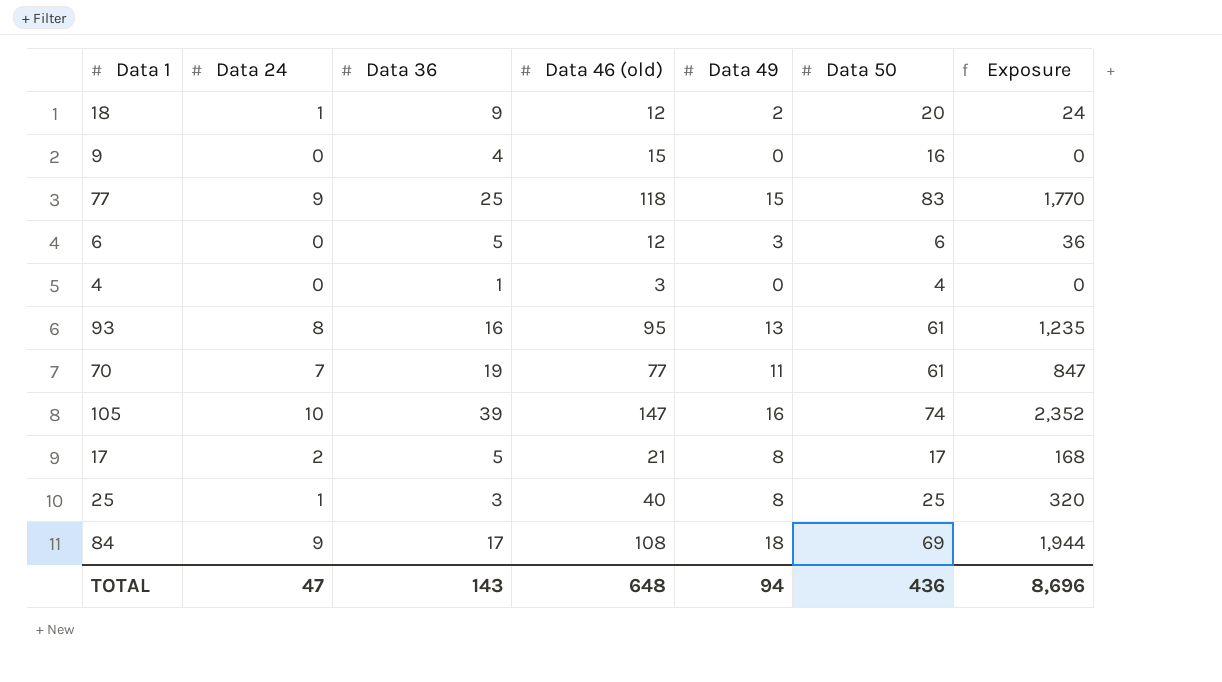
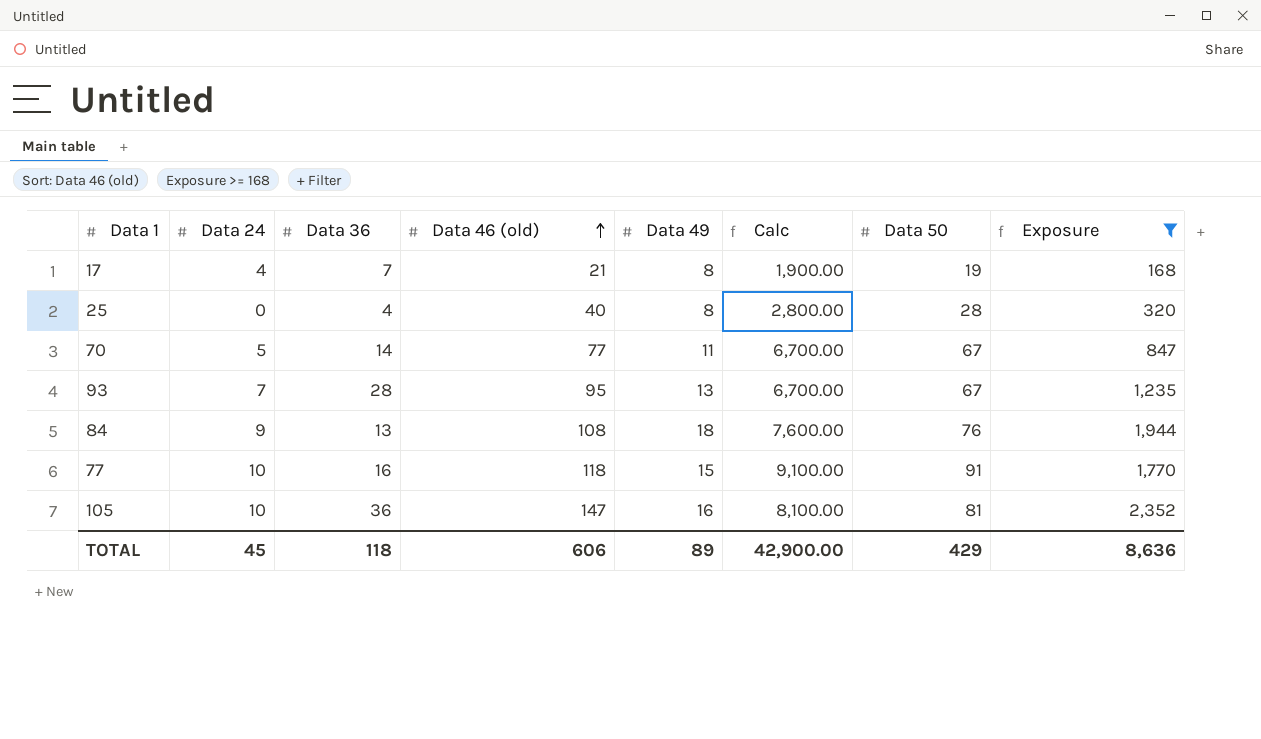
filter: none -> Exposure >= 168
row order: none -> Data 46 (old) ascending
column Calc | formula: none -> [Data 50] * 100
17 | Data 24: 2 -> 4
17 | Data 36: 5 -> 7
17 | Data 50: 17 -> 19
25 | Data 24: 1 -> 0
25 | Data 36: 3 -> 4
25 | Data 50: 25 -> 28
70 | Data 24: 7 -> 5
70 | Data 36: 19 -> 14
70 | Data 50: 61 -> 67
93 | Data 24: 8 -> 7
93 | Data 36: 16 -> 28
93 | Data 50: 61 -> 67
84 | Data 36: 17 -> 13
84 | Data 50: 69 -> 76
77 | Data 24: 9 -> 10
77 | Data 36: 25 -> 16
77 | Data 50: 83 -> 91
105 | Data 36: 39 -> 36
105 | Data 50: 74 -> 81
TOTAL | Data 24: 47 -> 45
TOTAL | Data 36: 143 -> 118
TOTAL | Data 46 (old): 648 -> 606
TOTAL | Data 49: 94 -> 89
TOTAL | Data 50: 436 -> 429
TOTAL | Exposure: 8,696 -> 8,636

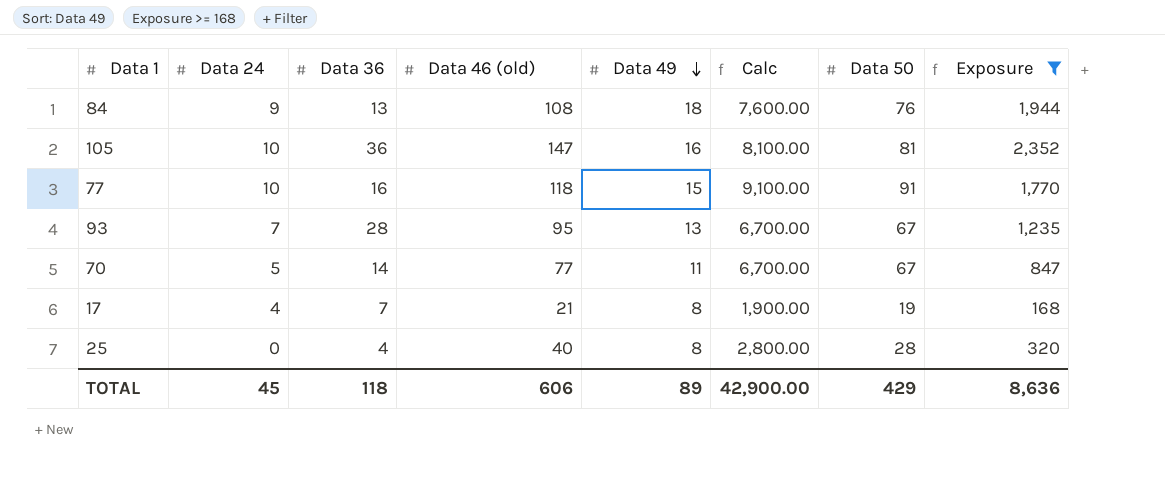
row order: Data 46 (old) ascending -> Data 49 descending

